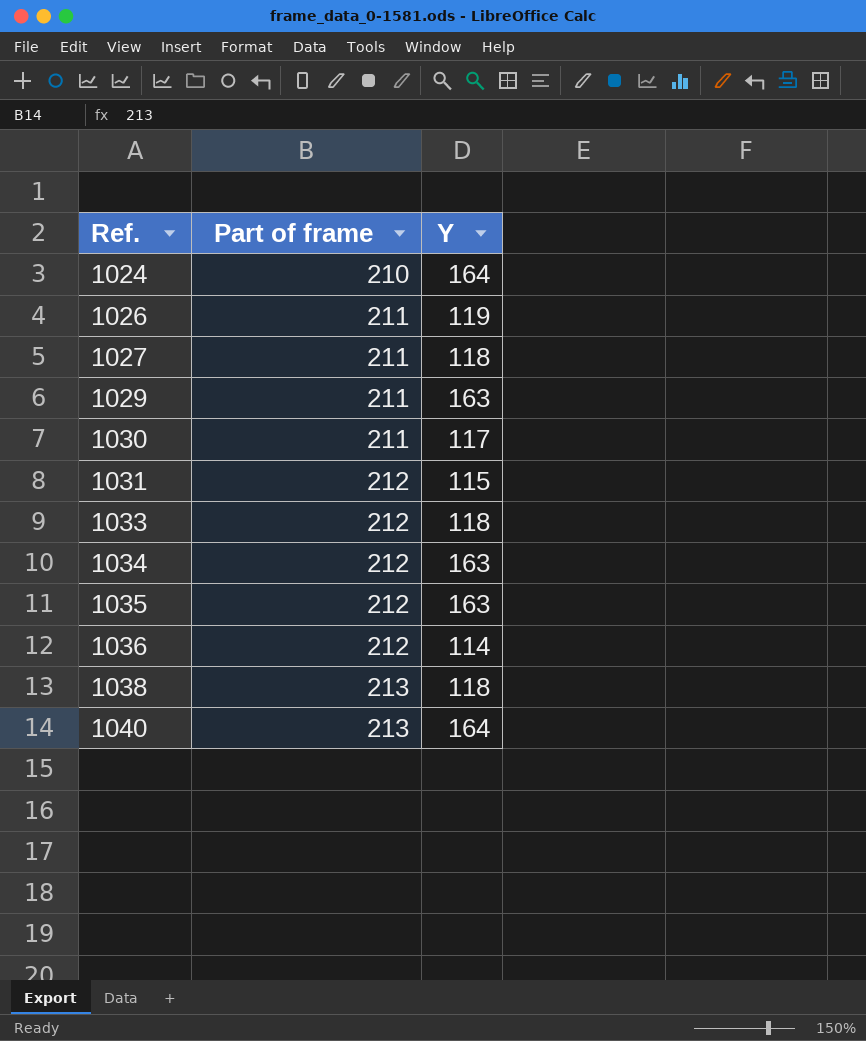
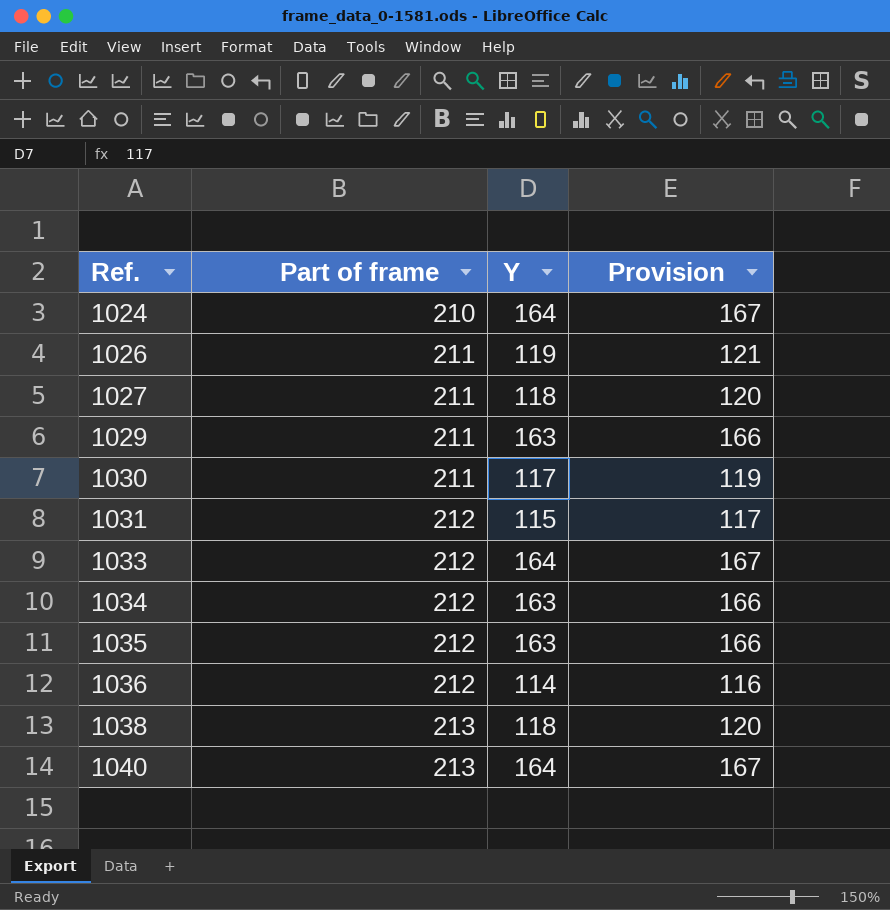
column Provision | formula: none -> [Y] * 1.02
1033 | Y: 118 -> 164

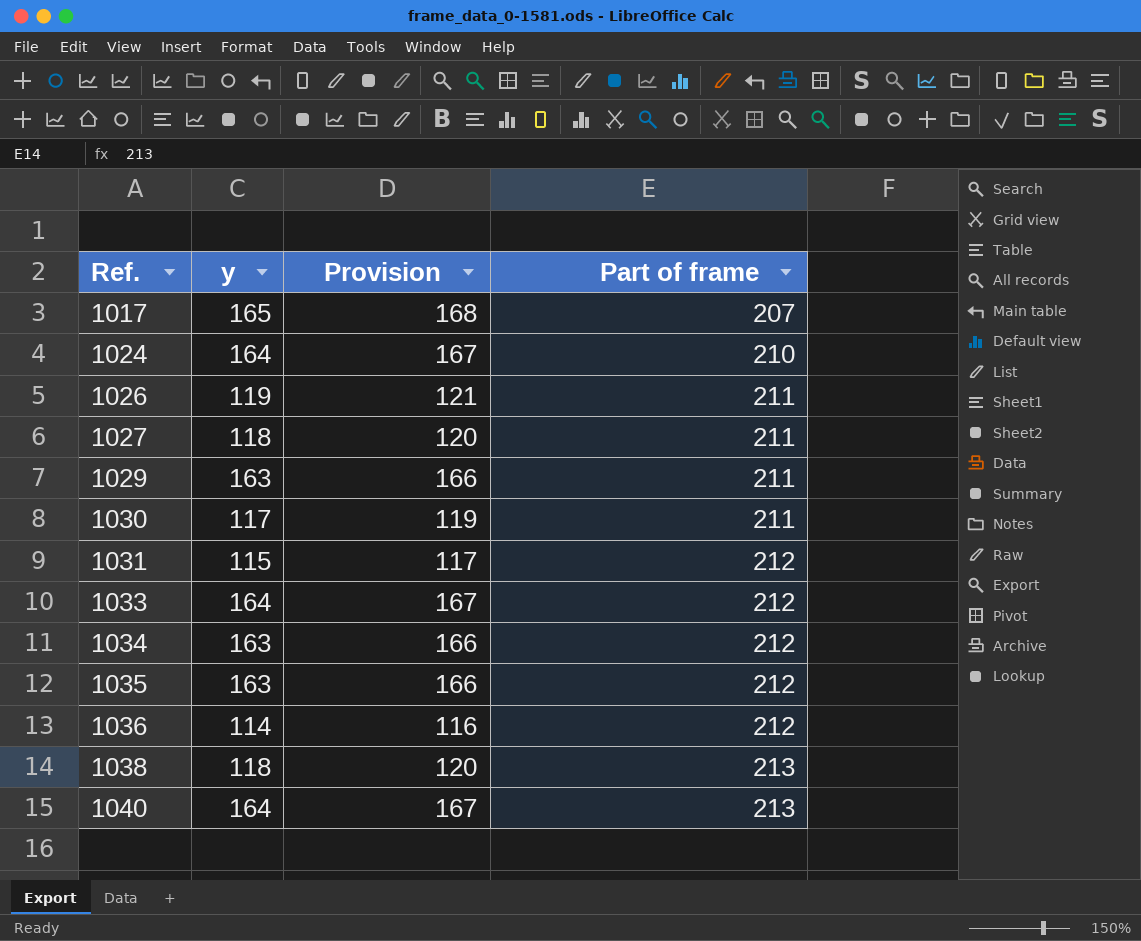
column name: Y -> y
column Part of frame | position: 2 -> 4
row 1017: none -> 165 | 168 | 207

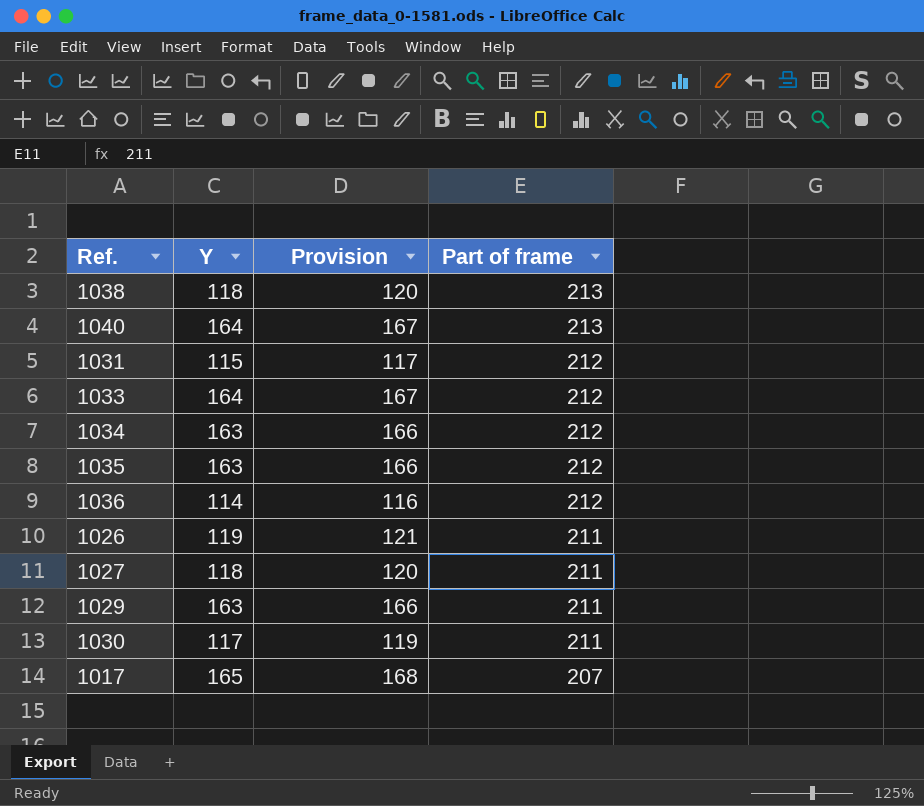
row order: Ref. ascending -> Part of frame descending
column name: y -> Y
row 1024: 164 | 167 | 210 -> none

